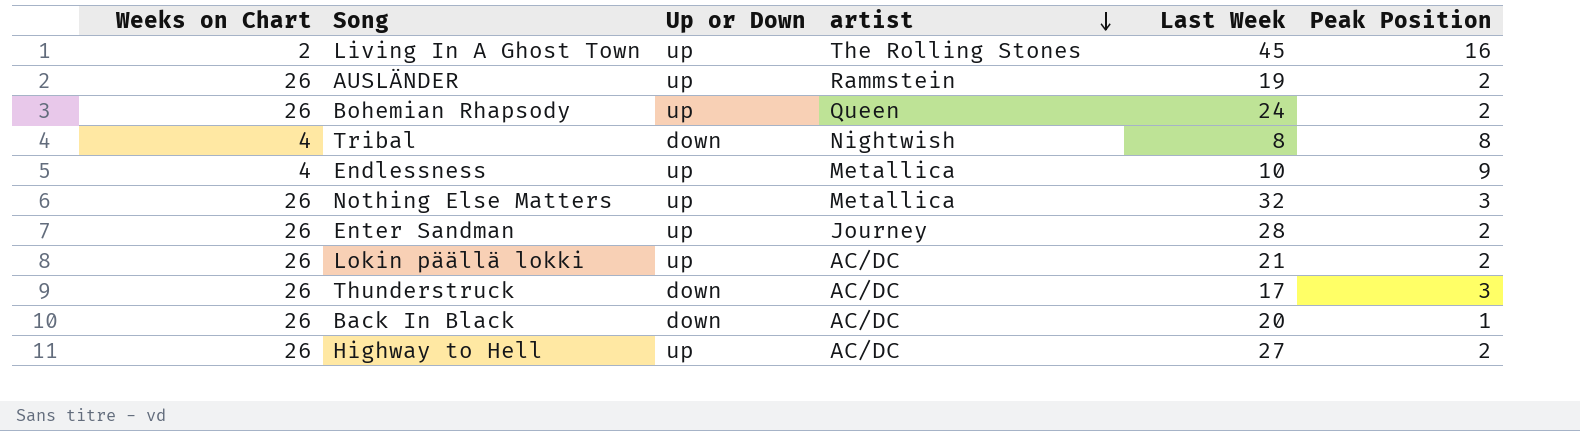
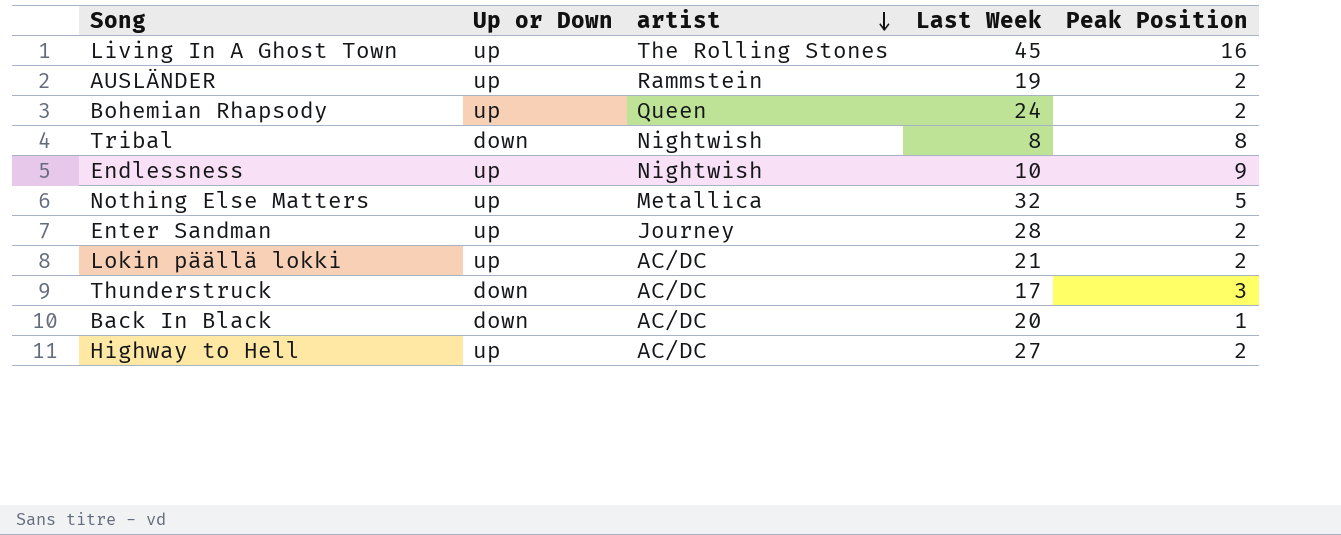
column Weeks on Chart | position: 1 -> none
Endlessness | artist: Metallica -> Nightwish
Nothing Else Matters | Peak Position: 3 -> 5

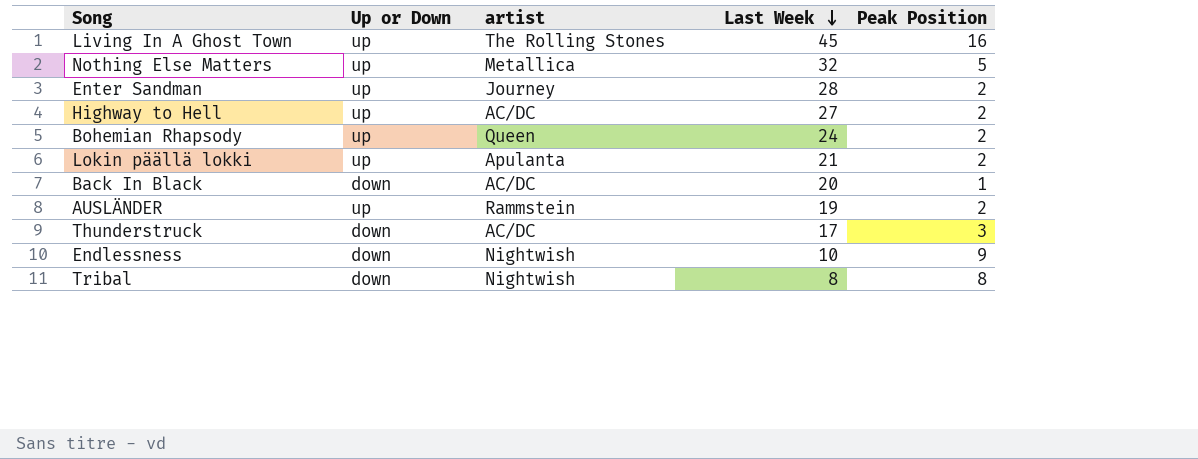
row order: artist descending -> Last Week descending
Lokin päällä lokki | artist: AC/DC -> Apulanta
Endlessness | Up or Down: up -> down

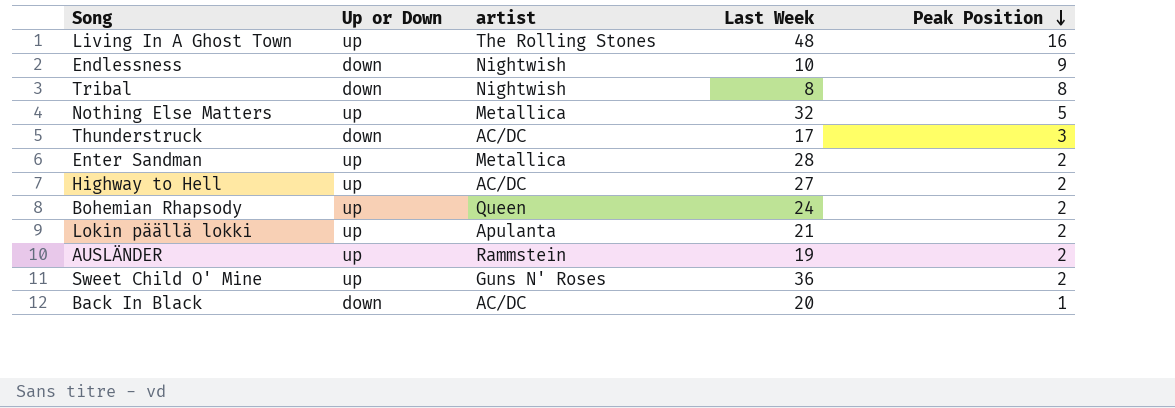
row order: Last Week descending -> Peak Position descending
Living In A Ghost Town | Last Week: 45 -> 48
Enter Sandman | artist: Journey -> Metallica
row Sweet Child O' Mine: none -> up | Guns N' Roses | 36 | 2

